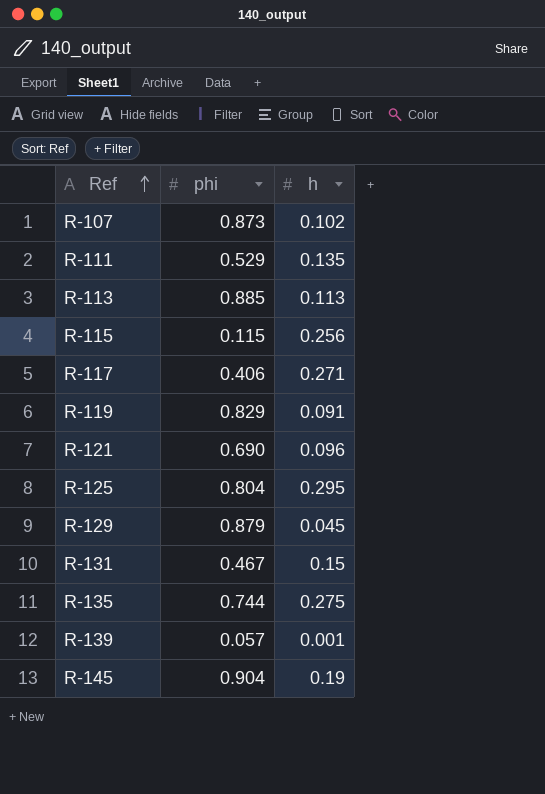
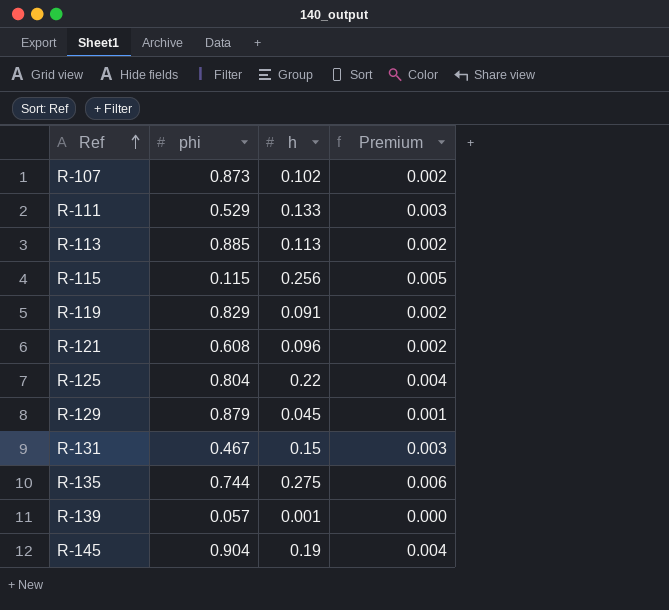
column Premium | formula: none -> [h] * 0.02
row R-117: 0.406 | 0.271 -> none
R-111 | h: 0.135 -> 0.133
R-121 | phi: 0.690 -> 0.608
R-125 | h: 0.295 -> 0.22

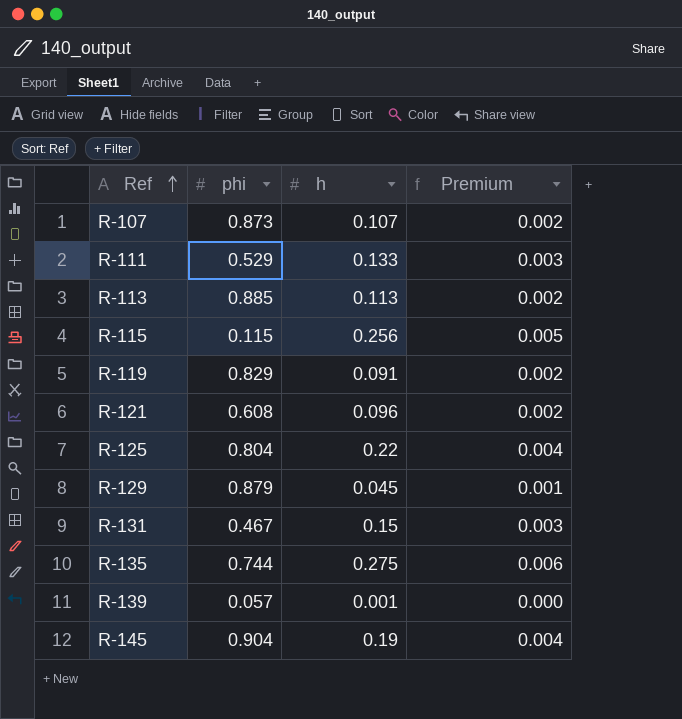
R-107 | h: 0.102 -> 0.107

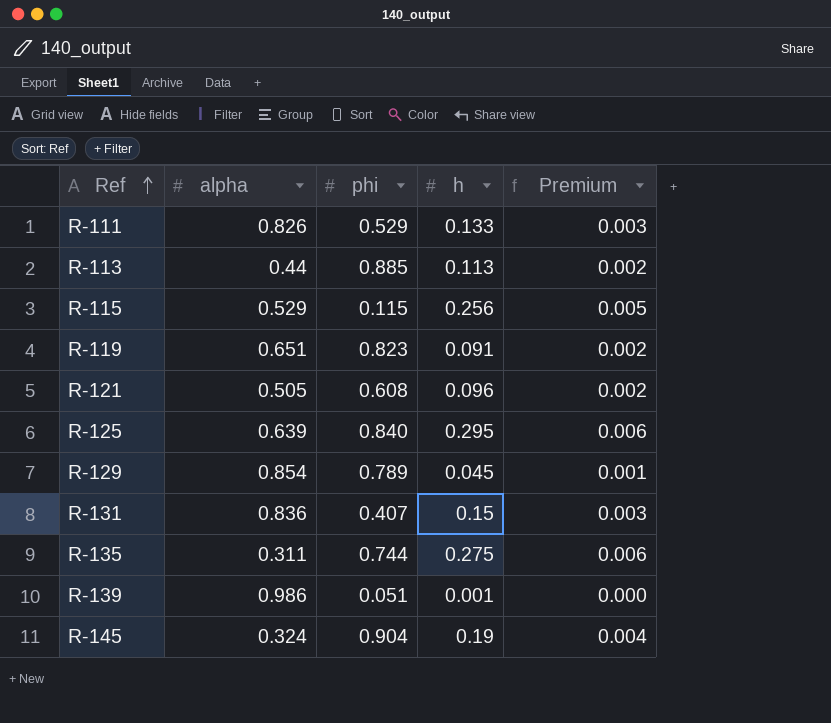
column alpha | position: none -> 2
row R-107: 0.873 | 0.107 | 0.002 -> none
R-119 | phi: 0.829 -> 0.823
R-125 | phi: 0.804 -> 0.840
R-125 | h: 0.22 -> 0.295
R-125 | Premium: 0.004 -> 0.006
R-129 | phi: 0.879 -> 0.789
R-131 | phi: 0.467 -> 0.407
R-139 | phi: 0.057 -> 0.051

